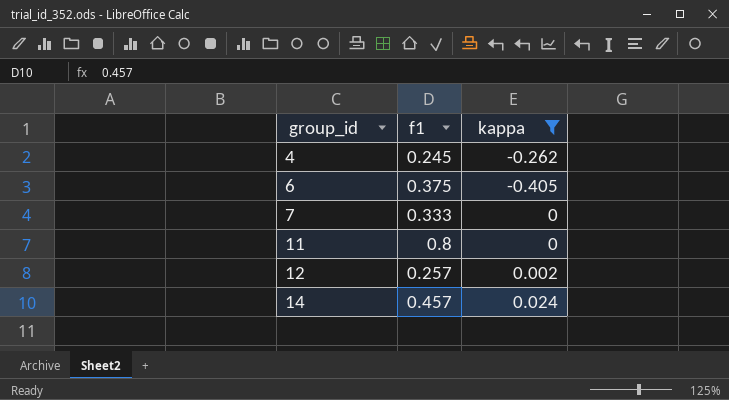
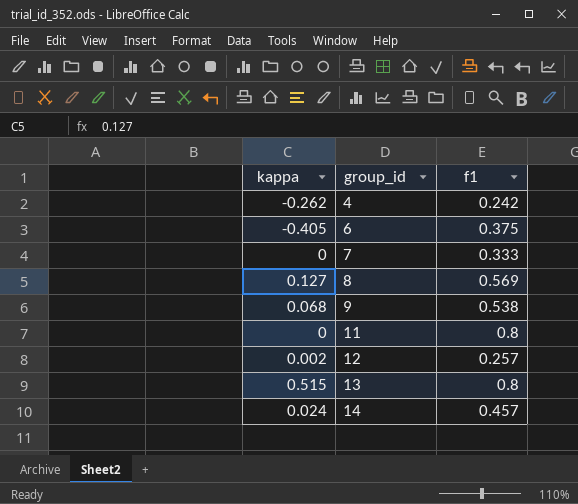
filter: kappa <= 0.024 -> none
column kappa | position: 3 -> 1
4 | f1: 0.245 -> 0.242

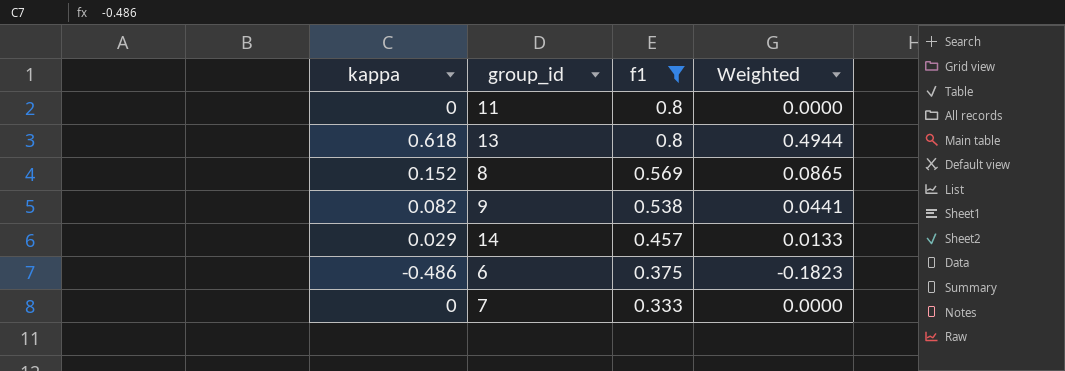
filter: none -> f1 >= 0.333
row order: group_id ascending -> f1 descending
column Weighted | formula: none -> [kappa] * [f1]
13 | kappa: 0.515 -> 0.618
8 | kappa: 0.127 -> 0.152
9 | kappa: 0.068 -> 0.082
14 | kappa: 0.024 -> 0.029
6 | kappa: -0.405 -> -0.486

